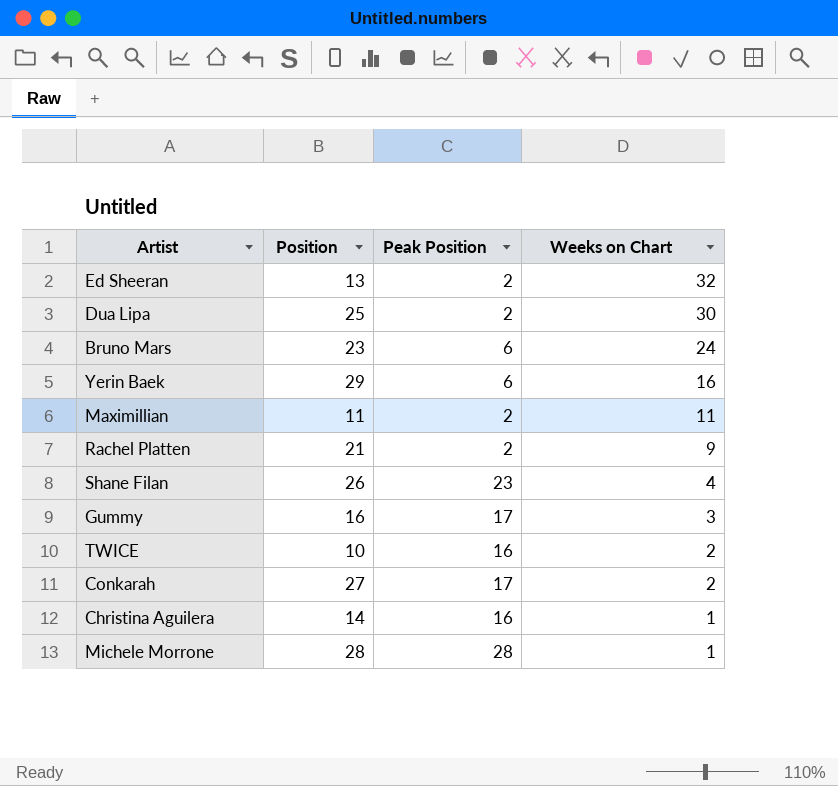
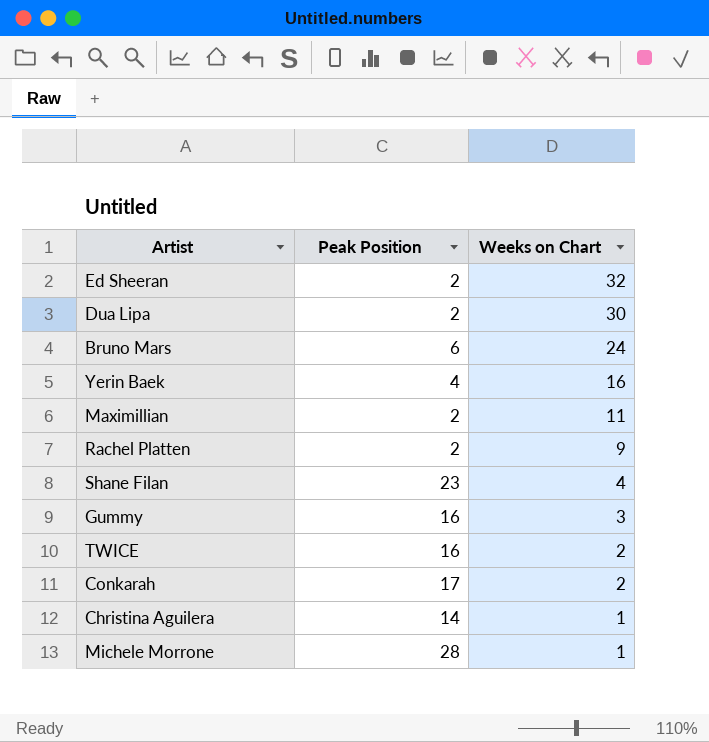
column Position | position: 2 -> none
Yerin Baek | Peak Position: 6 -> 4
Gummy | Peak Position: 17 -> 16
Christina Aguilera | Peak Position: 16 -> 14

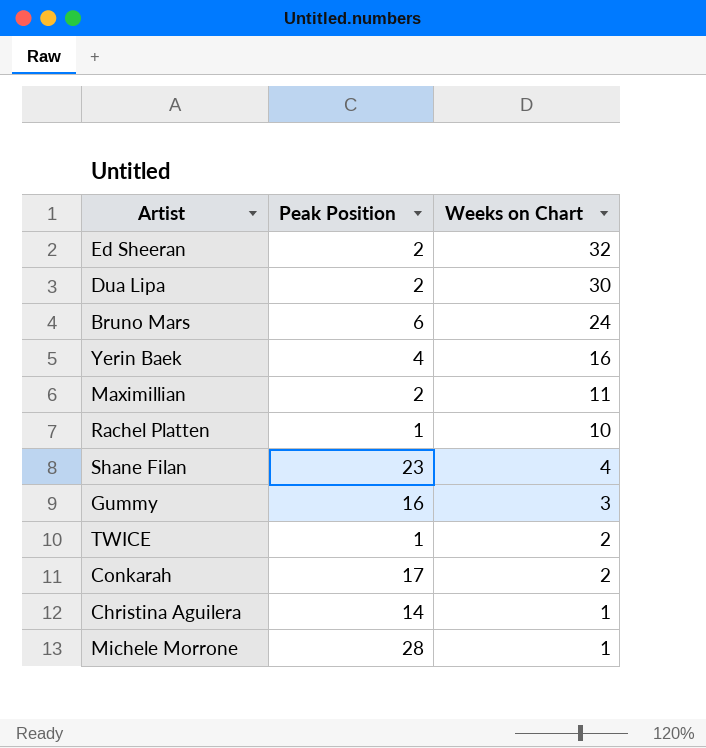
Rachel Platten | Peak Position: 2 -> 1
Rachel Platten | Weeks on Chart: 9 -> 10
TWICE | Peak Position: 16 -> 1

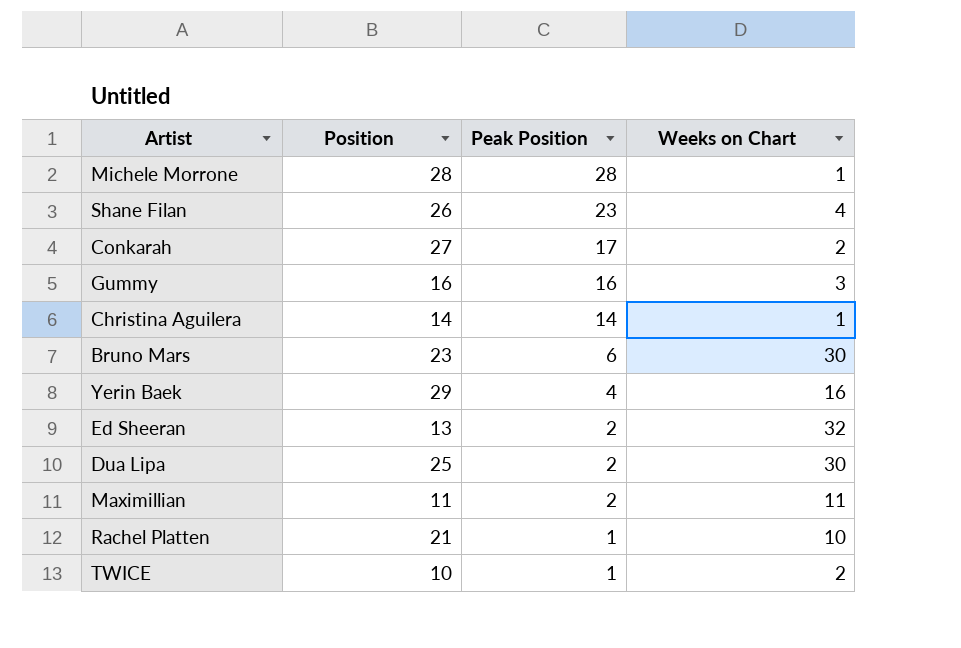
row order: Weeks on Chart descending -> Peak Position descending
column Position | position: none -> 2
Bruno Mars | Weeks on Chart: 24 -> 30

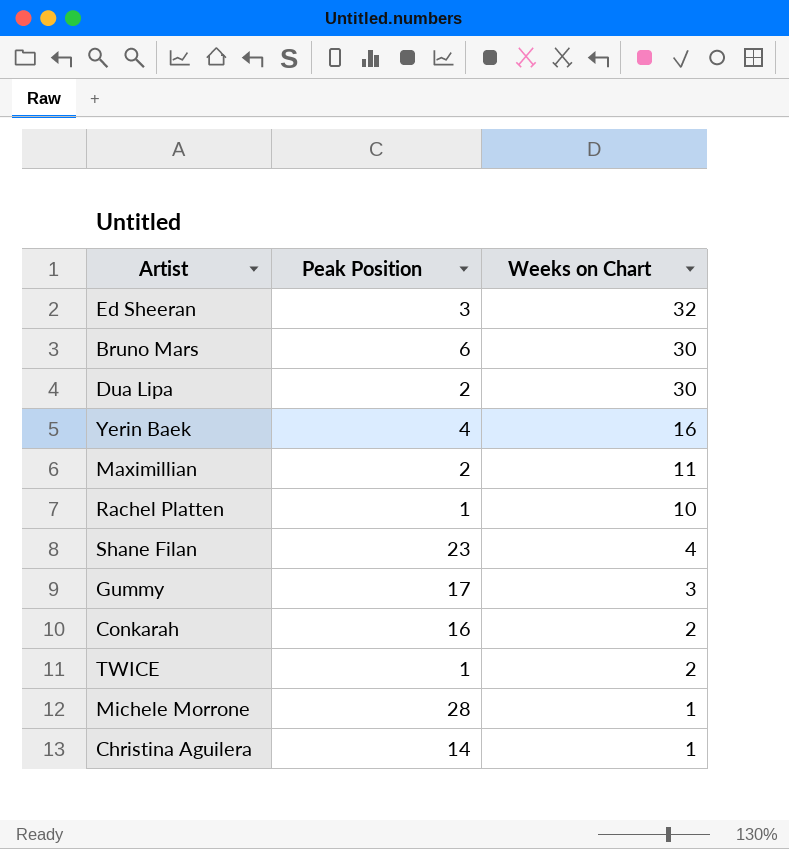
row order: Peak Position descending -> Weeks on Chart descending
column Position | position: 2 -> none
Ed Sheeran | Peak Position: 2 -> 3
Gummy | Peak Position: 16 -> 17
Conkarah | Peak Position: 17 -> 16

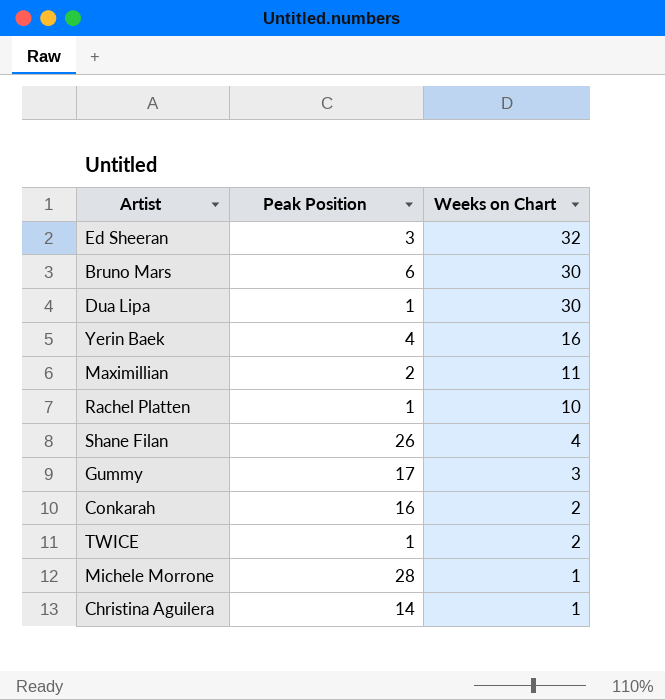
Dua Lipa | Peak Position: 2 -> 1
Shane Filan | Peak Position: 23 -> 26

